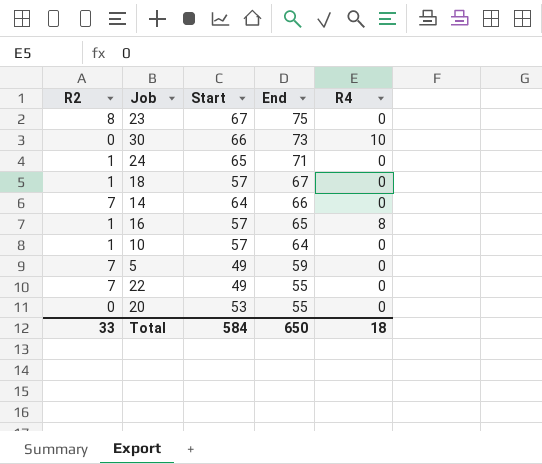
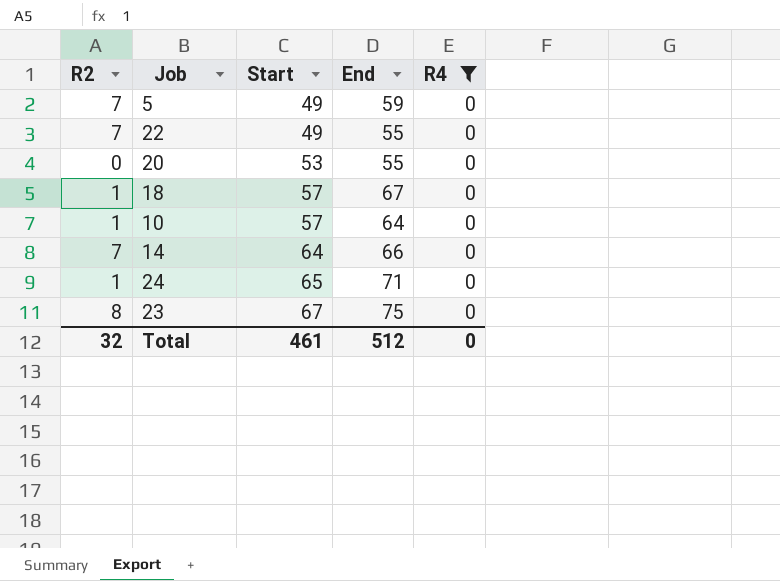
filter: none -> R4 = 0
row order: End descending -> Start ascending
Total | R2: 33 -> 32
Total | Start: 584 -> 461
Total | End: 650 -> 512
Total | R4: 18 -> 0

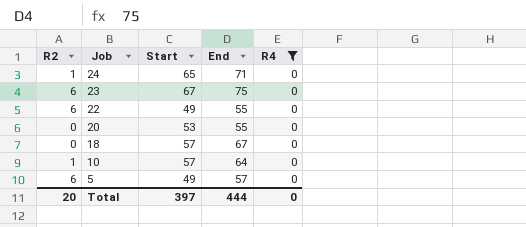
row order: Start ascending -> Job descending
row 14: 7 | 64 | 66 | 0 -> none
23 | R2: 8 -> 6
22 | R2: 7 -> 6
18 | R2: 1 -> 0
5 | R2: 7 -> 6
5 | End: 59 -> 57
Total | R2: 32 -> 20
Total | Start: 461 -> 397
Total | End: 512 -> 444

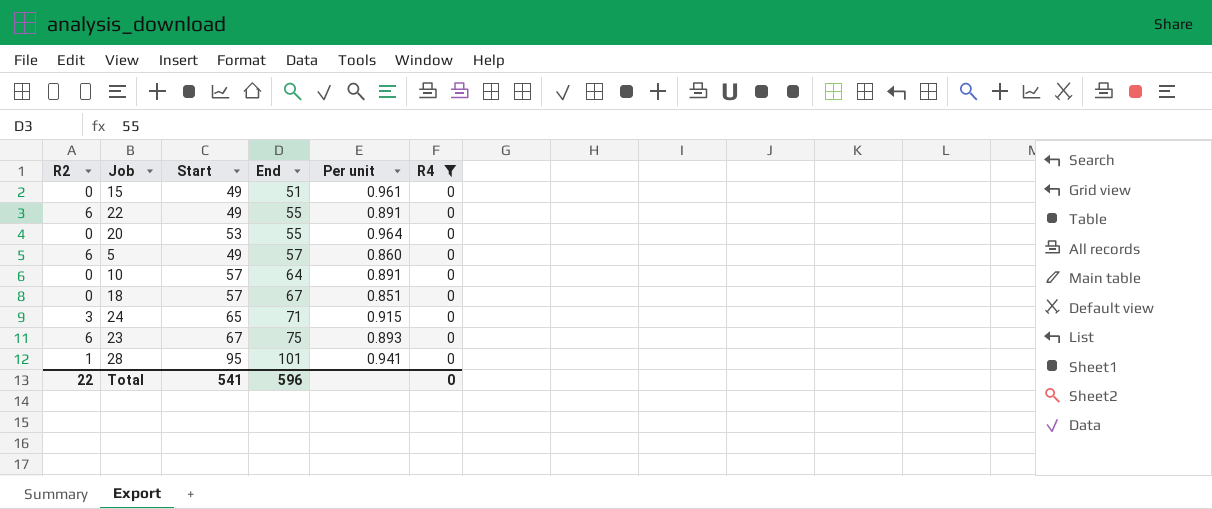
row order: Job descending -> End ascending
column Per unit | formula: none -> [Start] / [End]
row 15: none -> 0 | 49 | 51 | 0.961 | 0
10 | R2: 1 -> 0
24 | R2: 1 -> 3
row 28: none -> 1 | 95 | 101 | 0.941 | 0
Total | R2: 20 -> 22
Total | Start: 397 -> 541
Total | End: 444 -> 596

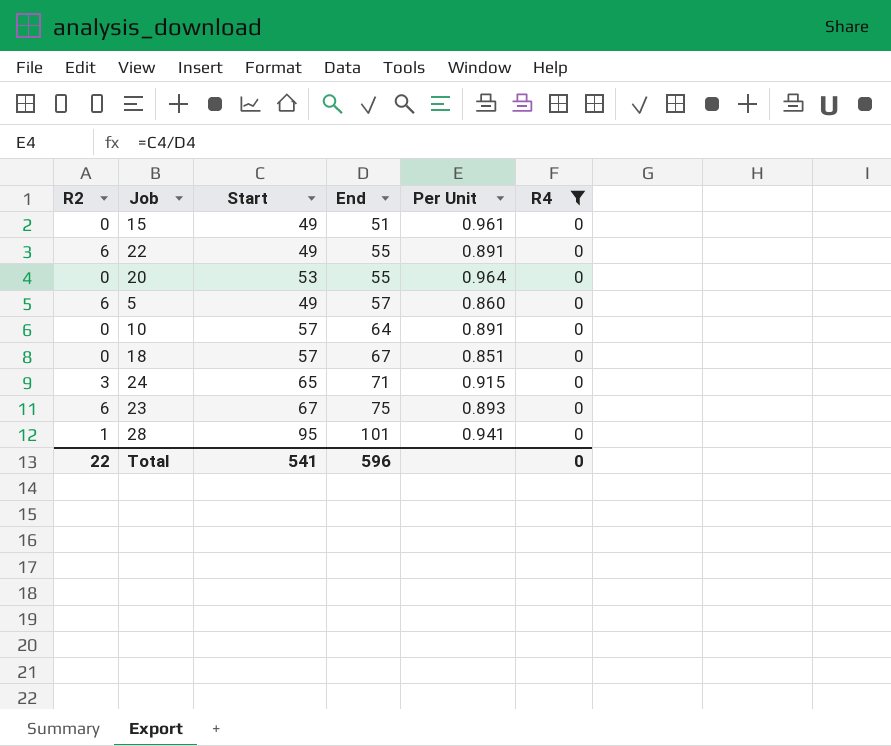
column name: Per unit -> Per Unit

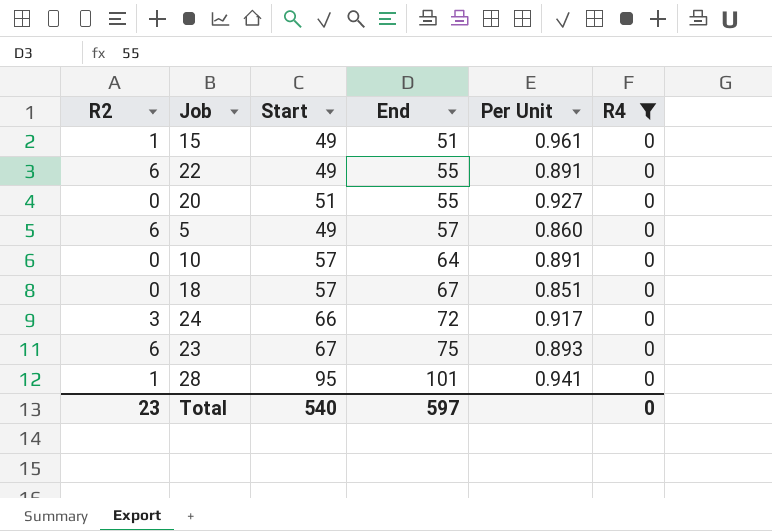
15 | R2: 0 -> 1
20 | Start: 53 -> 51
20 | Per Unit: 0.964 -> 0.927
24 | Start: 65 -> 66
24 | End: 71 -> 72
24 | Per Unit: 0.915 -> 0.917
Total | R2: 22 -> 23
Total | Start: 541 -> 540
Total | End: 596 -> 597

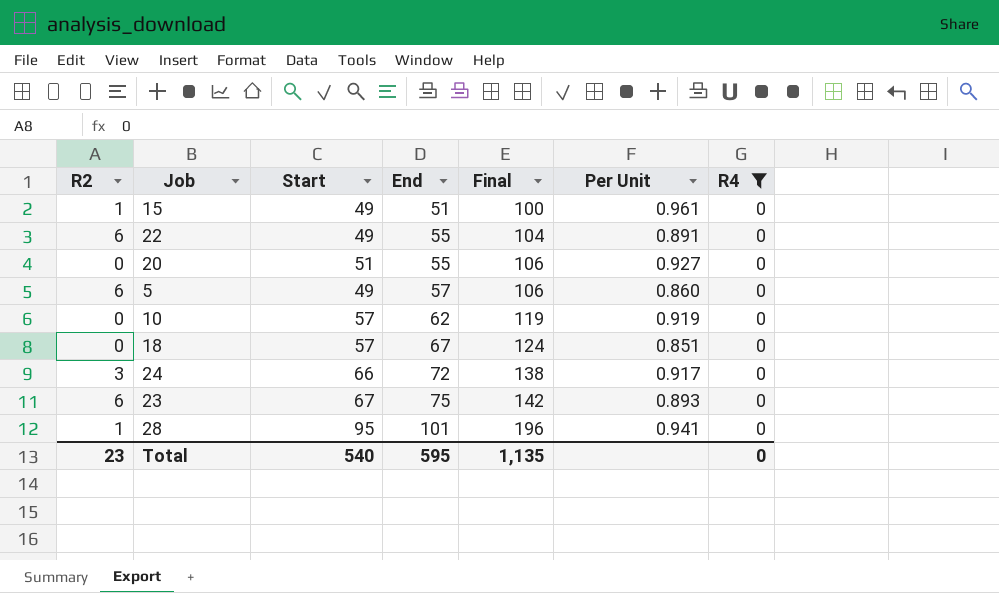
column Final | formula: none -> [Start] + [End]
10 | End: 64 -> 62
10 | Per Unit: 0.891 -> 0.919
Total | End: 597 -> 595

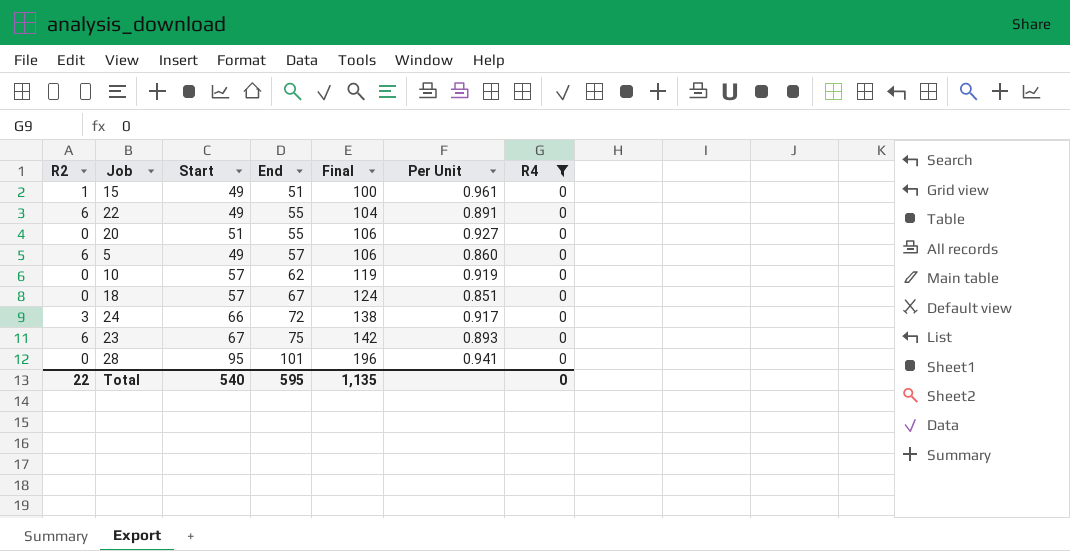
28 | R2: 1 -> 0
Total | R2: 23 -> 22

